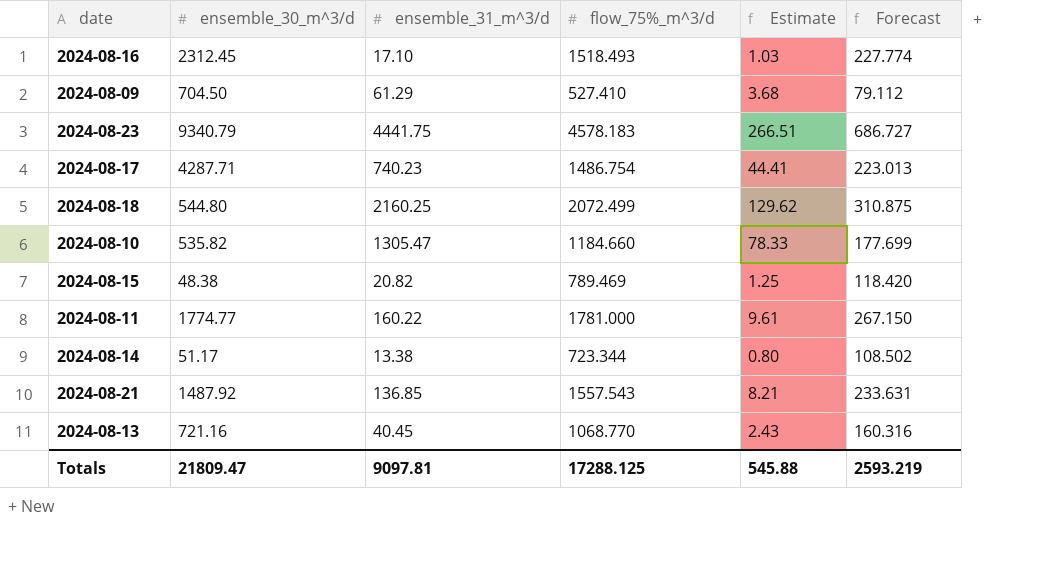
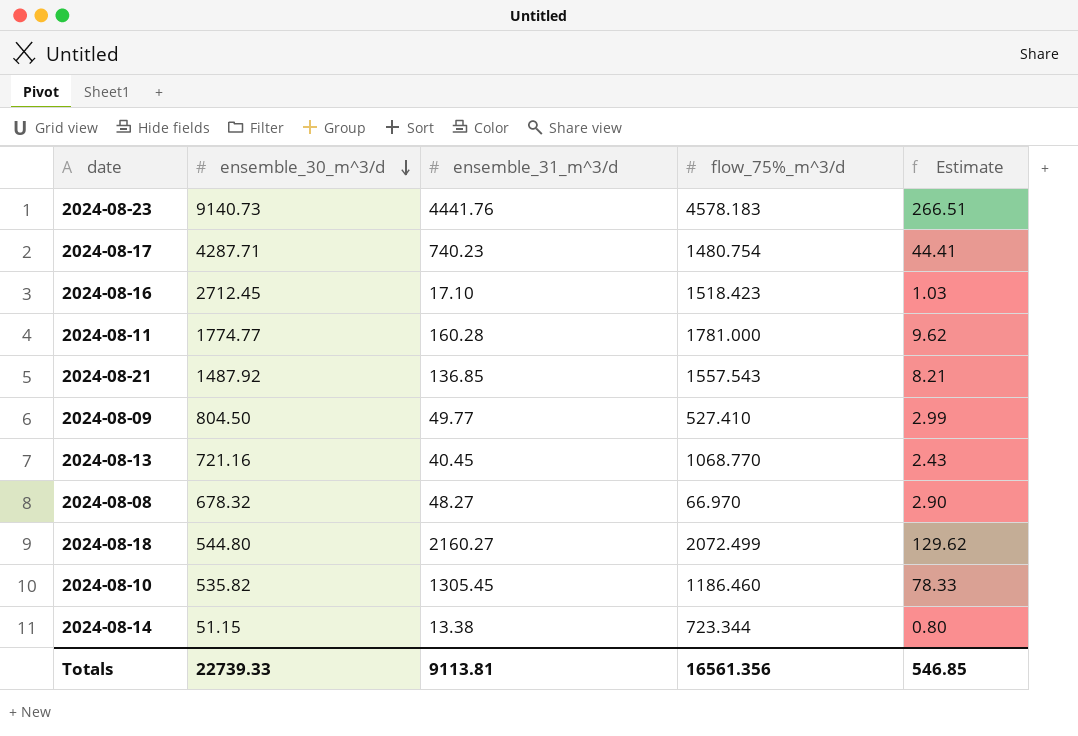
row order: none -> ensemble_30_m^3/d descending
column Forecast | formula: [flow_75%_m^3/d] * 0.15 -> none
row 2024-08-15: 48.38 | 20.82 | 789.469 | 1.25 | 118.420 -> none
2024-08-23 | ensemble_30_m^3/d: 9340.79 -> 9140.73
2024-08-23 | ensemble_31_m^3/d: 4441.75 -> 4441.76
2024-08-17 | flow_75%_m^3/d: 1486.754 -> 1480.754
2024-08-16 | ensemble_30_m^3/d: 2312.45 -> 2712.45
2024-08-16 | flow_75%_m^3/d: 1518.493 -> 1518.423
2024-08-11 | ensemble_31_m^3/d: 160.22 -> 160.28
2024-08-11 | Estimate: 9.61 -> 9.62
2024-08-09 | ensemble_30_m^3/d: 704.50 -> 804.50
2024-08-09 | ensemble_31_m^3/d: 61.29 -> 49.77
2024-08-09 | Estimate: 3.68 -> 2.99
row 2024-08-08: none -> 678.32 | 48.27 | 66.970 | 2.90
2024-08-18 | ensemble_31_m^3/d: 2160.25 -> 2160.27
2024-08-10 | ensemble_31_m^3/d: 1305.47 -> 1305.45
2024-08-10 | flow_75%_m^3/d: 1184.660 -> 1186.460
2024-08-14 | ensemble_30_m^3/d: 51.17 -> 51.15
Totals | ensemble_30_m^3/d: 21809.47 -> 22739.33
Totals | ensemble_31_m^3/d: 9097.81 -> 9113.81
Totals | flow_75%_m^3/d: 17288.125 -> 16561.356
Totals | Estimate: 545.88 -> 546.85

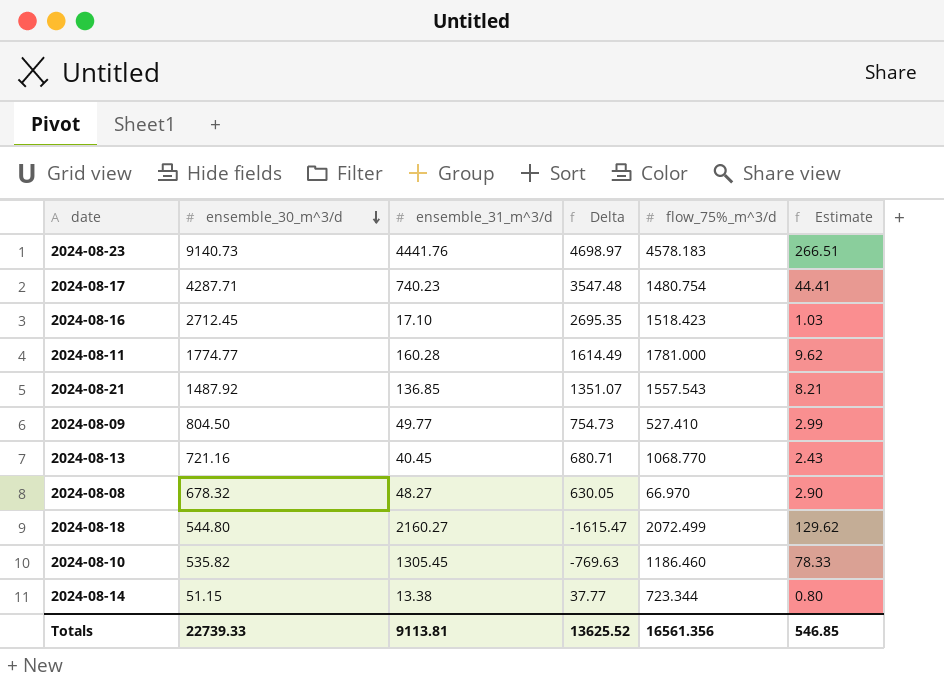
column Delta | formula: none -> [ensemble_30_m^3/d] - [ensemble_31_m^3/d]

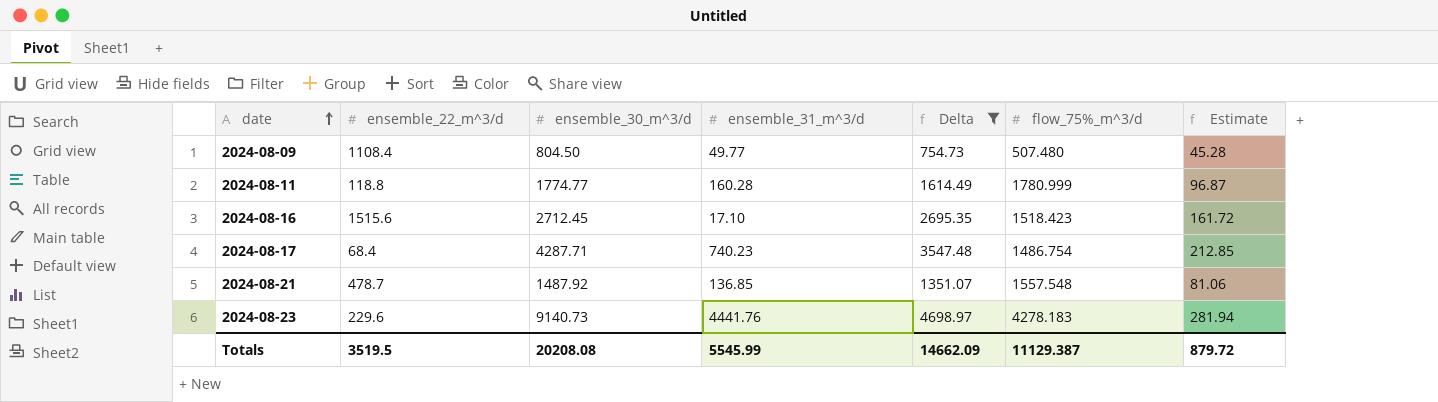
filter: none -> Delta >= 754.73
row order: ensemble_30_m^3/d descending -> date ascending
column ensemble_22_m^3/d | position: none -> 2
column Estimate | formula: [ensemble_31_m^3/d] * 0.06 -> [Delta] * 0.06
2024-08-09 | flow_75%_m^3/d: 527.410 -> 507.480
2024-08-11 | flow_75%_m^3/d: 1781.000 -> 1780.999
2024-08-17 | flow_75%_m^3/d: 1480.754 -> 1486.754
2024-08-21 | flow_75%_m^3/d: 1557.543 -> 1557.548
2024-08-23 | flow_75%_m^3/d: 4578.183 -> 4278.183
Totals | ensemble_30_m^3/d: 22739.33 -> 20208.08
Totals | ensemble_31_m^3/d: 9113.81 -> 5545.99
Totals | Delta: 13625.52 -> 14662.09
Totals | flow_75%_m^3/d: 16561.356 -> 11129.387
Totals | Estimate: 546.85 -> 879.72

